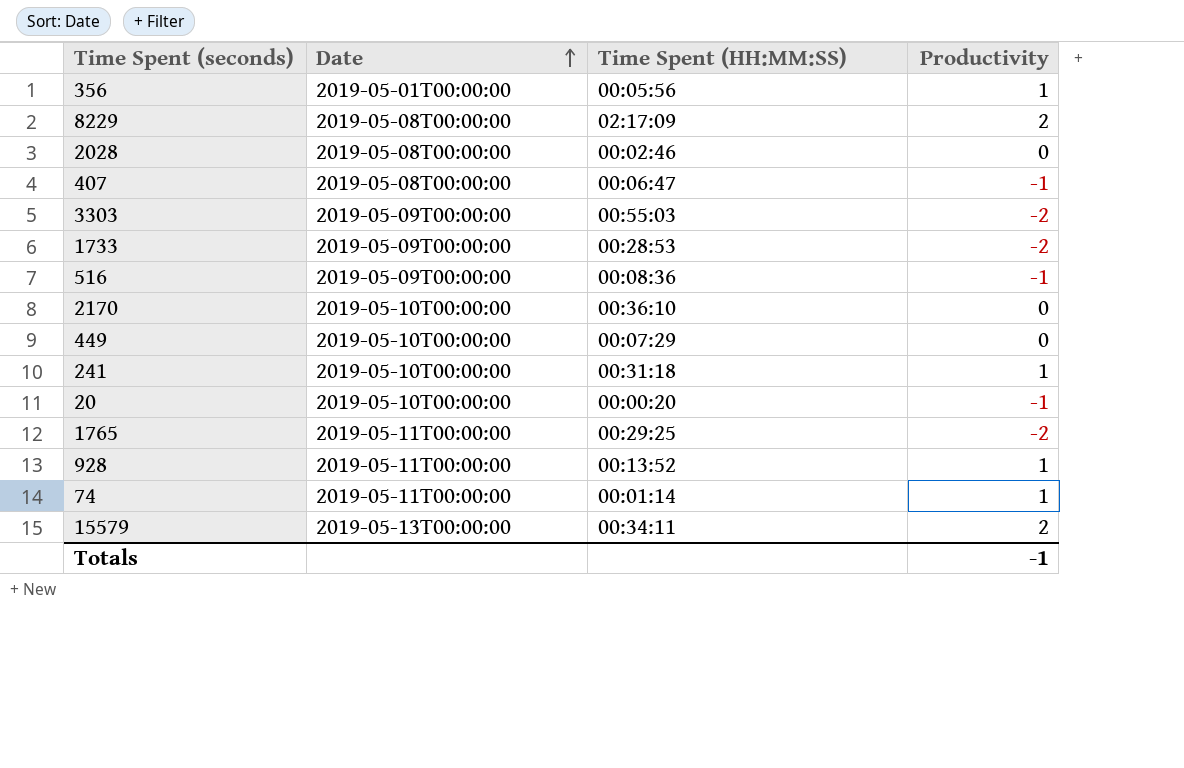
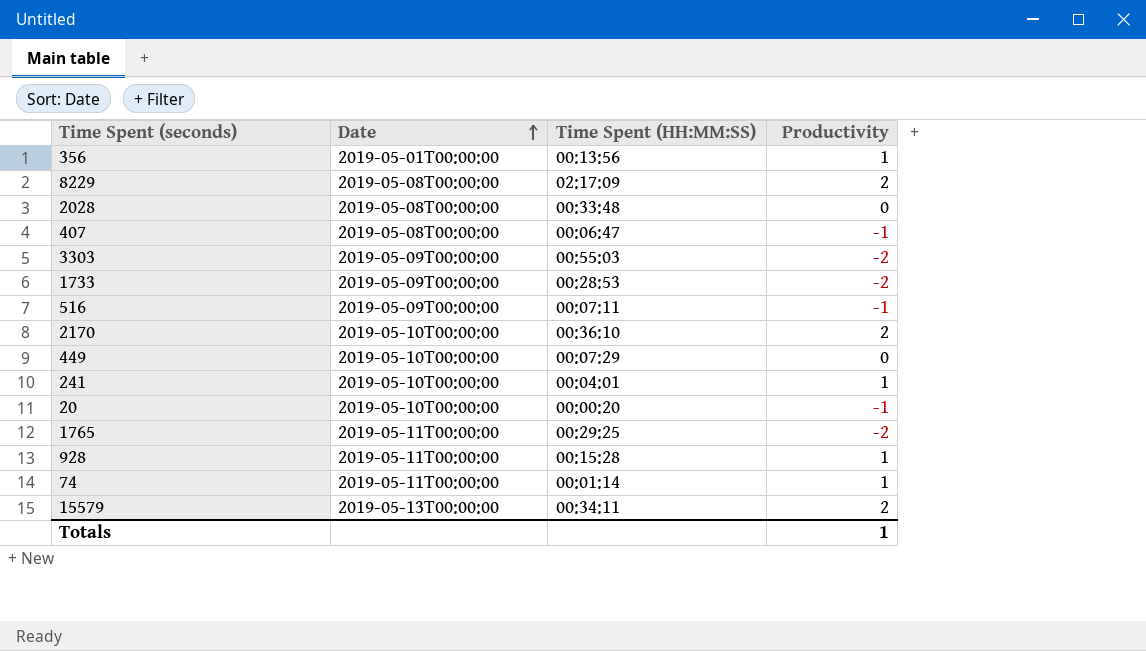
356 | Time Spent (HH:MM:SS): 00:05:56 -> 00:13:56
2028 | Time Spent (HH:MM:SS): 00:02:46 -> 00:33:48
516 | Time Spent (HH:MM:SS): 00:08:36 -> 00:07:11
2170 | Productivity: 0 -> 2
241 | Time Spent (HH:MM:SS): 00:31:18 -> 00:04:01
928 | Time Spent (HH:MM:SS): 00:13:52 -> 00:15:28
Totals | Productivity: -1 -> 1

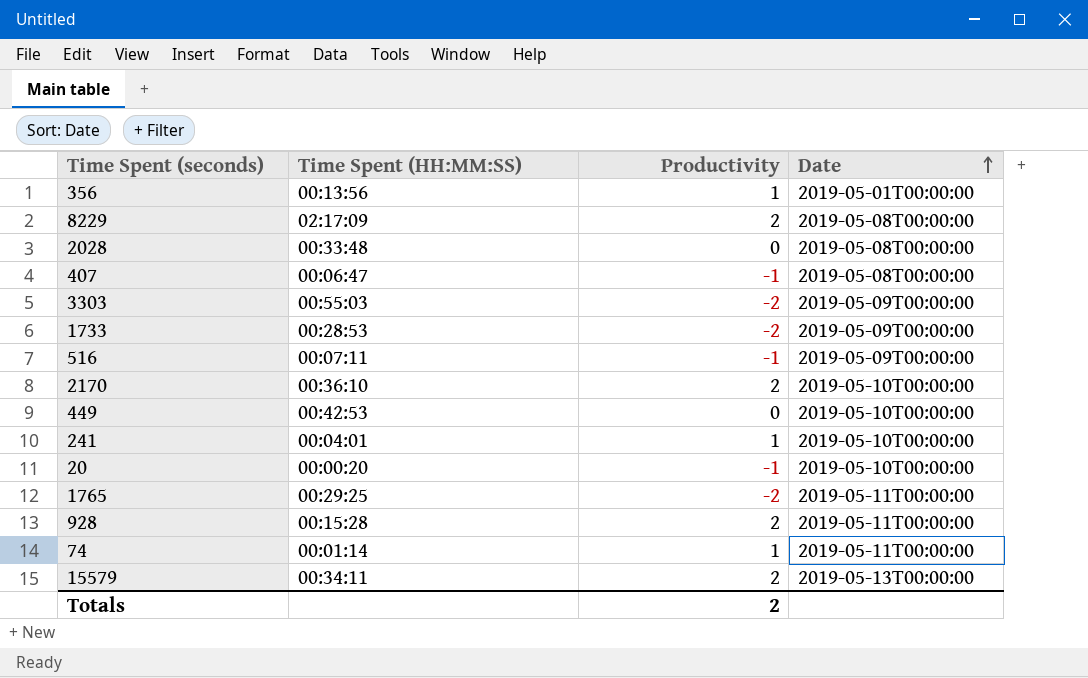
column Date | position: 2 -> 4
449 | Time Spent (HH:MM:SS): 00:07:29 -> 00:42:53
928 | Productivity: 1 -> 2
Totals | Productivity: 1 -> 2

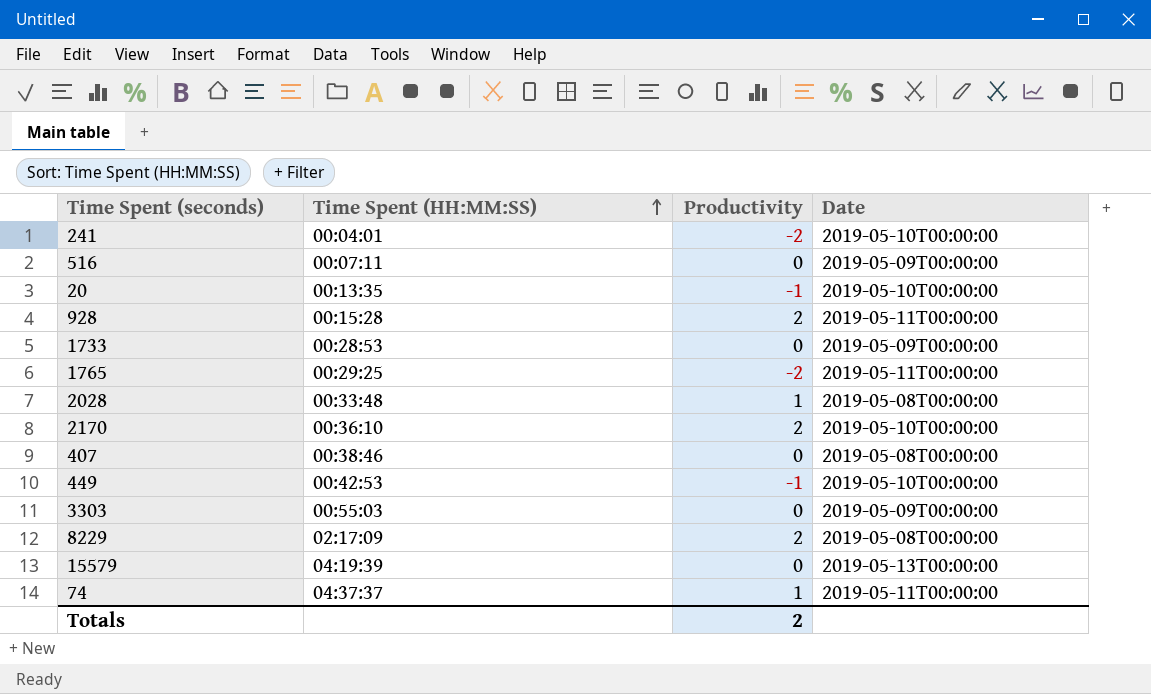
row order: Date ascending -> Time Spent (HH:MM:SS) ascending
row 356: 00:13:56 | 1 | 2019-05-01T00:00:00 -> none
241 | Productivity: 1 -> -2
516 | Productivity: -1 -> 0
20 | Time Spent (HH:MM:SS): 00:00:20 -> 00:13:35
1733 | Productivity: -2 -> 0
2028 | Productivity: 0 -> 1
407 | Time Spent (HH:MM:SS): 00:06:47 -> 00:38:46
407 | Productivity: -1 -> 0
449 | Productivity: 0 -> -1
3303 | Productivity: -2 -> 0
15579 | Time Spent (HH:MM:SS): 00:34:11 -> 04:19:39
15579 | Productivity: 2 -> 0
74 | Time Spent (HH:MM:SS): 00:01:14 -> 04:37:37

